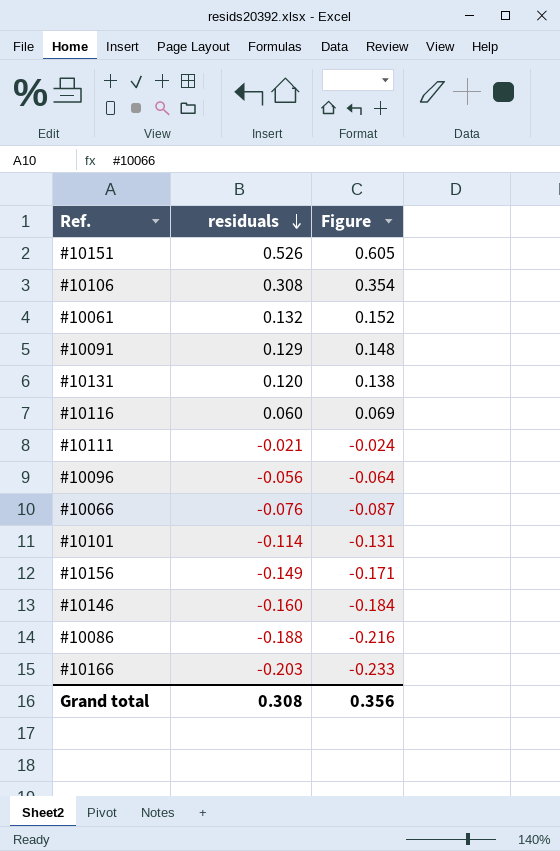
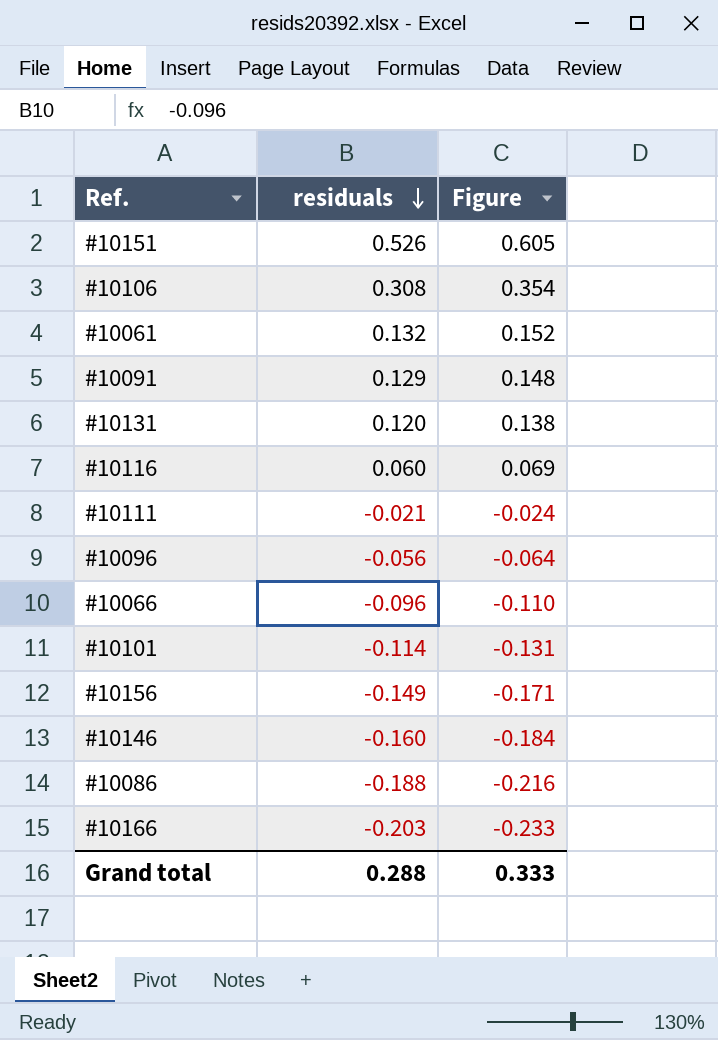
#10066 | residuals: -0.076 -> -0.096
#10066 | Figure: -0.087 -> -0.110
Grand total | residuals: 0.308 -> 0.288
Grand total | Figure: 0.356 -> 0.333

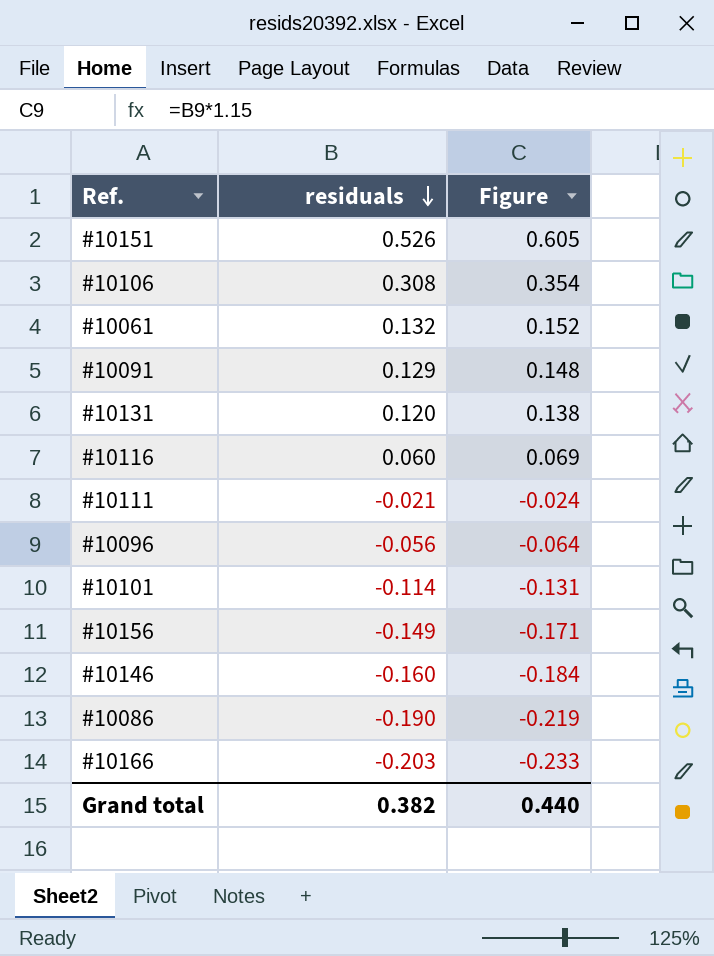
row #10066: -0.096 | -0.110 -> none
#10086 | residuals: -0.188 -> -0.190
#10086 | Figure: -0.216 -> -0.219
Grand total | residuals: 0.288 -> 0.382
Grand total | Figure: 0.333 -> 0.440

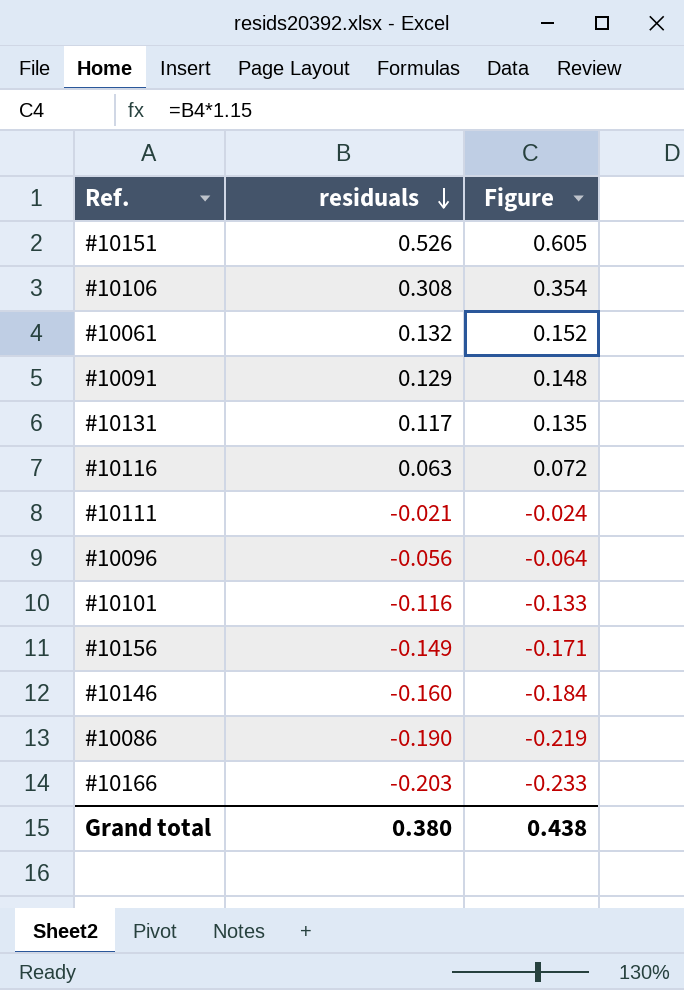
#10131 | residuals: 0.120 -> 0.117
#10131 | Figure: 0.138 -> 0.135
#10116 | residuals: 0.060 -> 0.063
#10116 | Figure: 0.069 -> 0.072
#10101 | residuals: -0.114 -> -0.116
#10101 | Figure: -0.131 -> -0.133
Grand total | residuals: 0.382 -> 0.380
Grand total | Figure: 0.440 -> 0.438

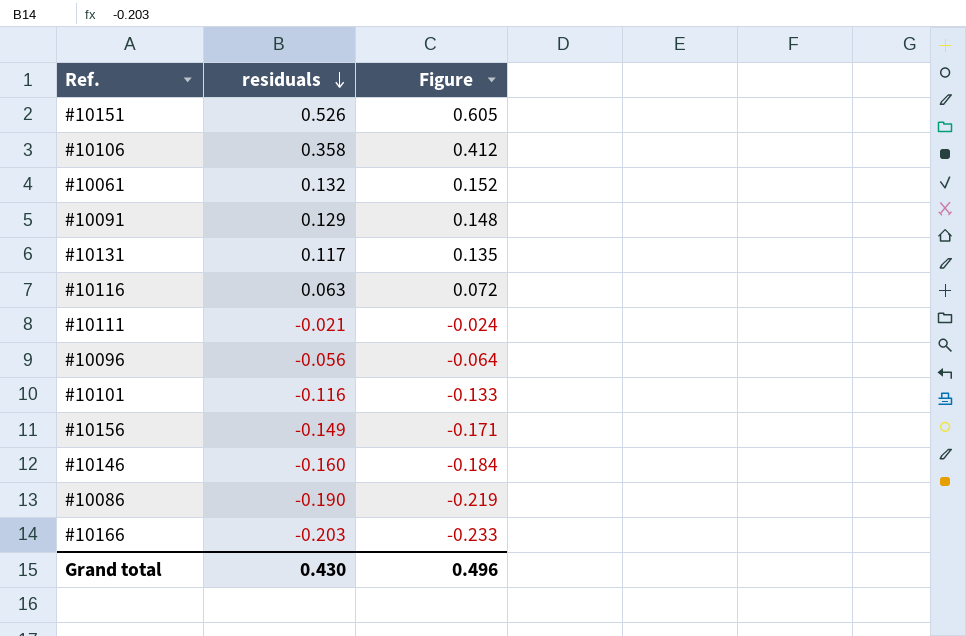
#10106 | residuals: 0.308 -> 0.358
#10106 | Figure: 0.354 -> 0.412
Grand total | residuals: 0.380 -> 0.430
Grand total | Figure: 0.438 -> 0.496

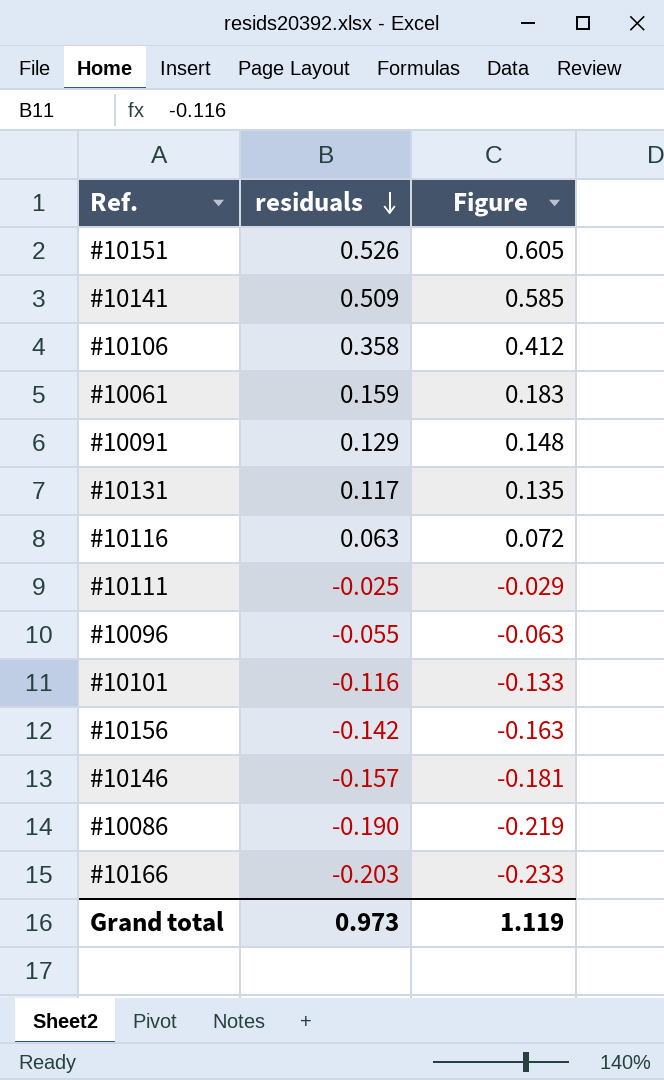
row #10141: none -> 0.509 | 0.585
#10061 | residuals: 0.132 -> 0.159
#10061 | Figure: 0.152 -> 0.183
#10111 | residuals: -0.021 -> -0.025
#10111 | Figure: -0.024 -> -0.029
#10096 | residuals: -0.056 -> -0.055
#10096 | Figure: -0.064 -> -0.063
#10156 | residuals: -0.149 -> -0.142
#10156 | Figure: -0.171 -> -0.163
#10146 | residuals: -0.160 -> -0.157
#10146 | Figure: -0.184 -> -0.181
Grand total | residuals: 0.430 -> 0.973
Grand total | Figure: 0.496 -> 1.119

